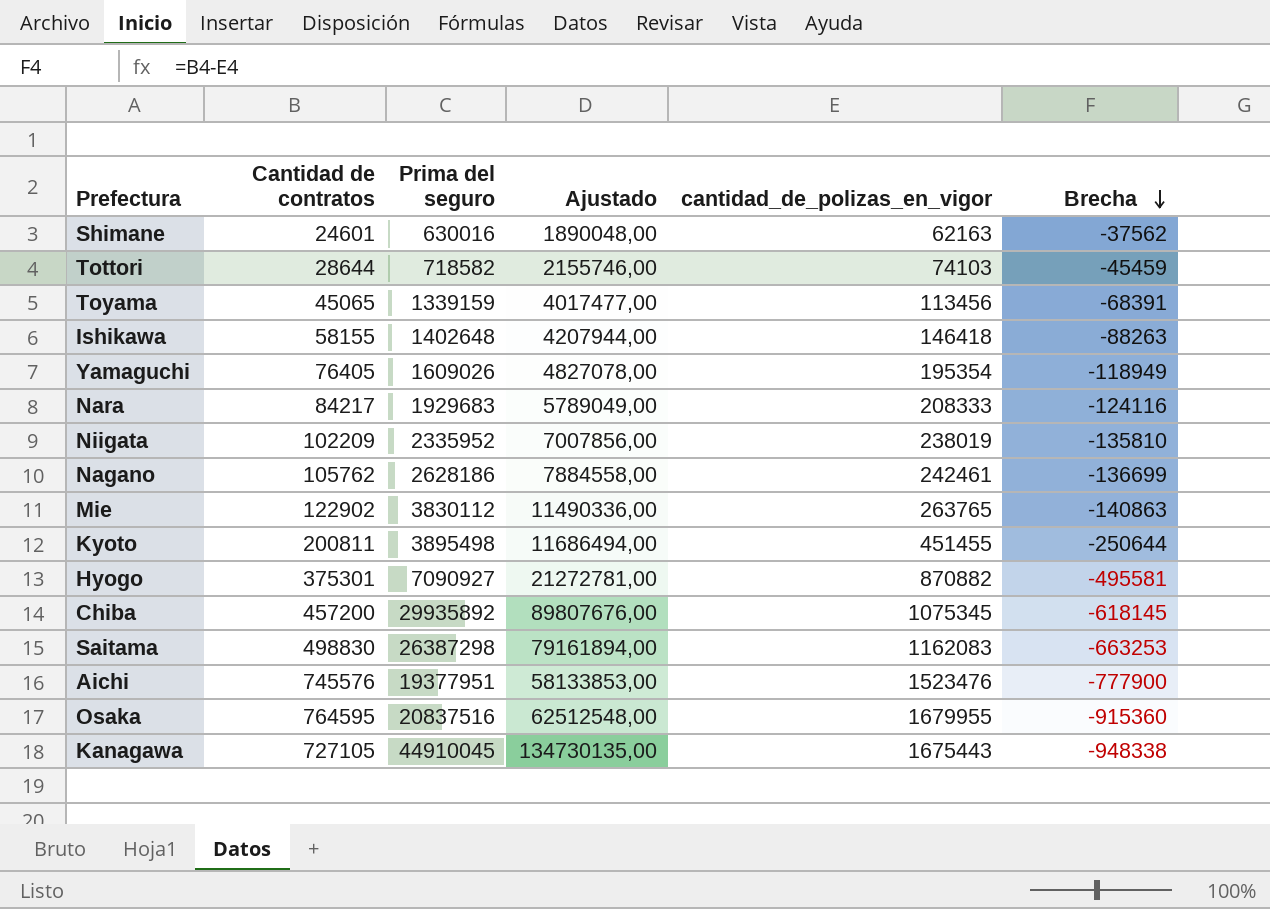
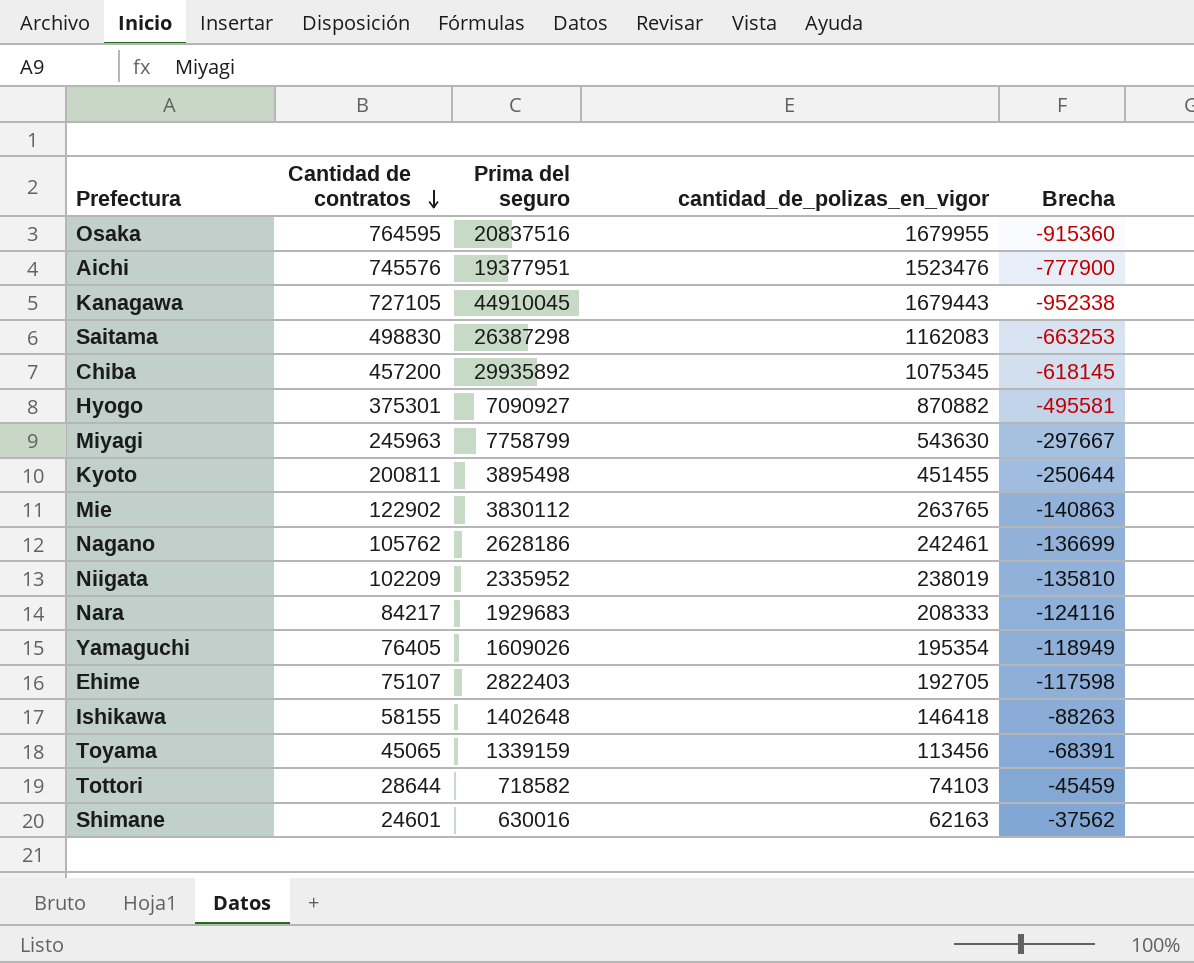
row order: Brecha descending -> Cantidad de contratos descending
column Ajustado | formula: [Prima del seguro] * 3 -> none
Kanagawa | cantidad_de_polizas_en_vigor: 1675443 -> 1679443
Kanagawa | Brecha: -948338 -> -952338
row Miyagi: none -> 245963 | 7758799 | 543630 | -297667
row Ehime: none -> 75107 | 2822403 | 192705 | -117598

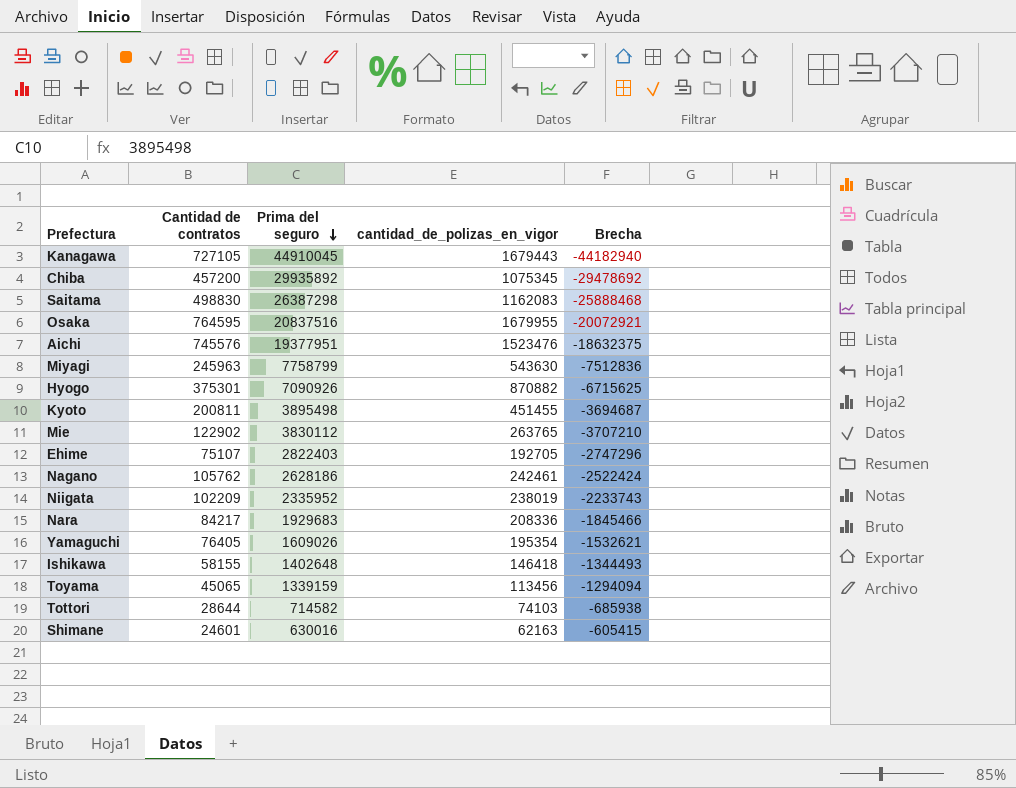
row order: Cantidad de contratos descending -> Prima del seguro descending
column Brecha | formula: [Cantidad de contratos] - [cantidad_de_polizas_en_vigor] -> [Cantidad de contratos] - [Prima del seguro]
Hyogo | Prima del seguro: 7090927 -> 7090926
Nara | cantidad_de_polizas_en_vigor: 208333 -> 208336
Tottori | Prima del seguro: 718582 -> 714582

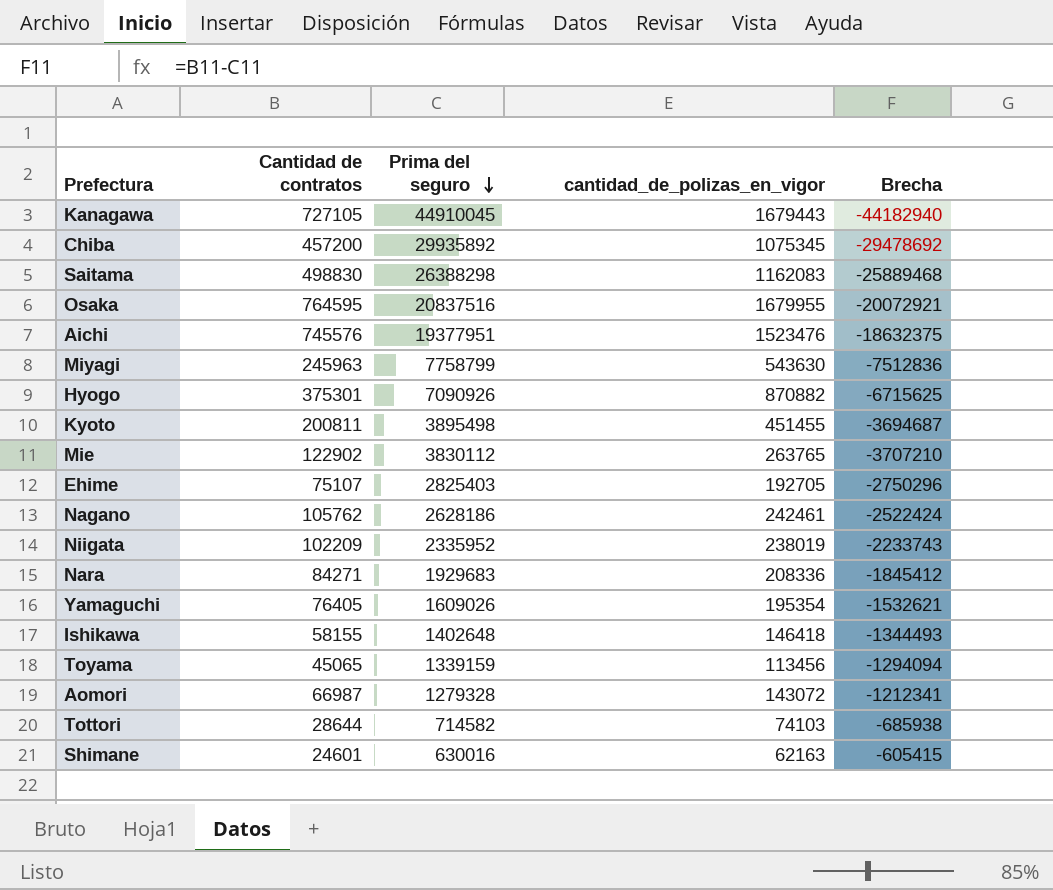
Saitama | Prima del seguro: 26387298 -> 26388298
Saitama | Brecha: -25888468 -> -25889468
Ehime | Prima del seguro: 2822403 -> 2825403
Ehime | Brecha: -2747296 -> -2750296
Nara | Cantidad de contratos: 84217 -> 84271
Nara | Brecha: -1845466 -> -1845412
row Aomori: none -> 66987 | 1279328 | 143072 | -1212341

